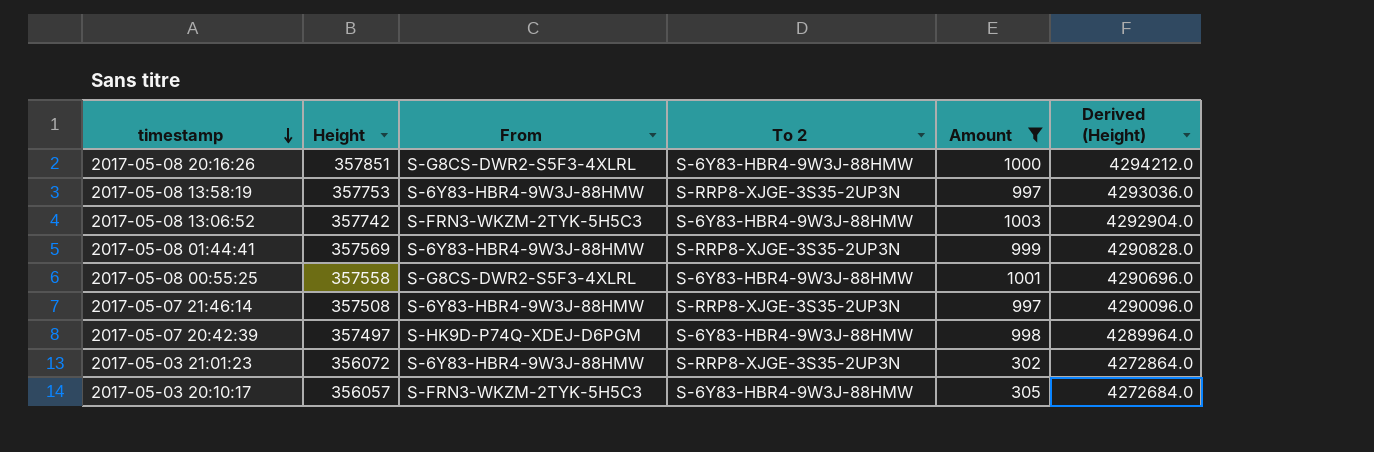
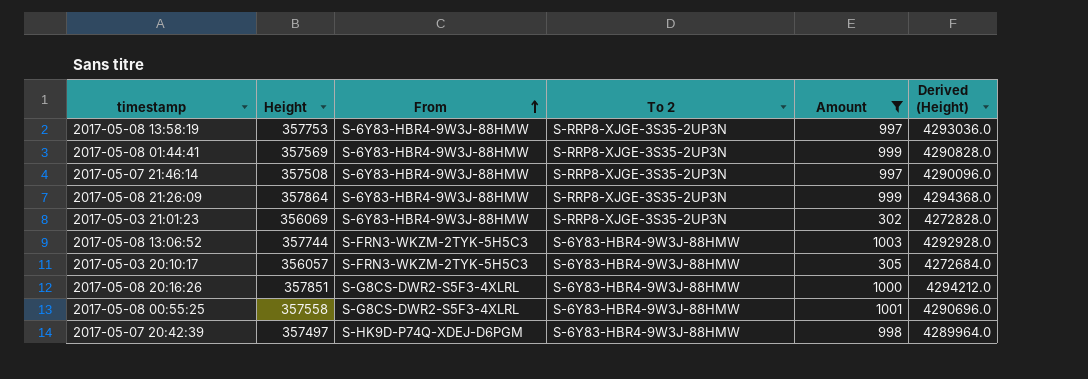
row order: timestamp descending -> From ascending
row 2017-05-08 21:26:09: none -> 357864 | S-6Y83-HBR4-9W3J-88HMW | S-RRP8-XJGE-3S35-2UP3N | 999 | 4294368.0
2017-05-03 21:01:23 | Height: 356072 -> 356069
2017-05-03 21:01:23 | Derived (Height): 4272864.0 -> 4272828.0
2017-05-08 13:06:52 | Height: 357742 -> 357744
2017-05-08 13:06:52 | Derived (Height): 4292904.0 -> 4292928.0

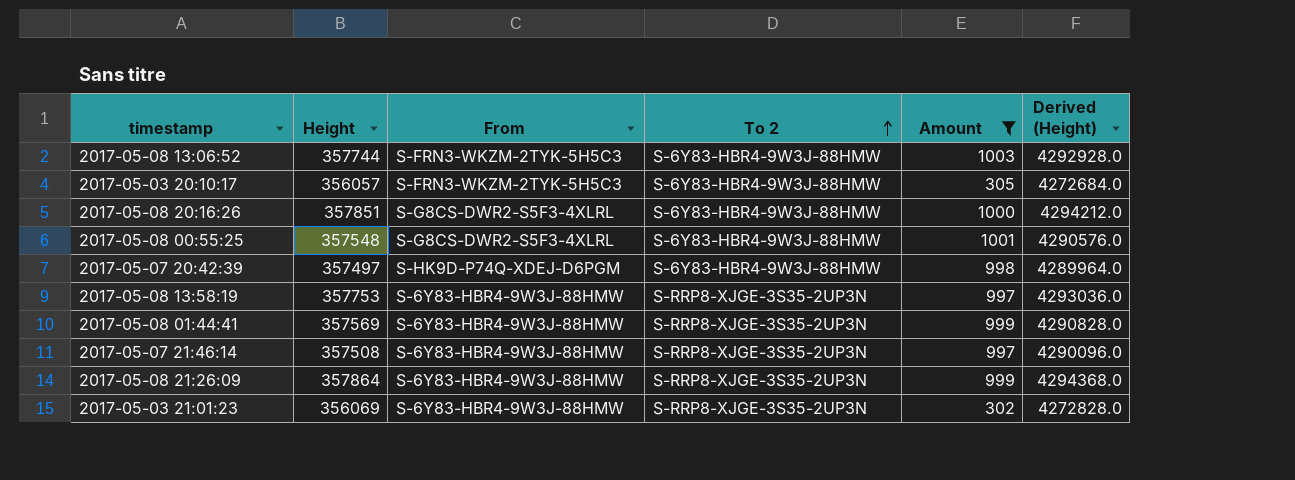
row order: From ascending -> To 2 ascending
2017-05-08 00:55:25 | Height: 357558 -> 357548
2017-05-08 00:55:25 | Derived (Height): 4290696.0 -> 4290576.0

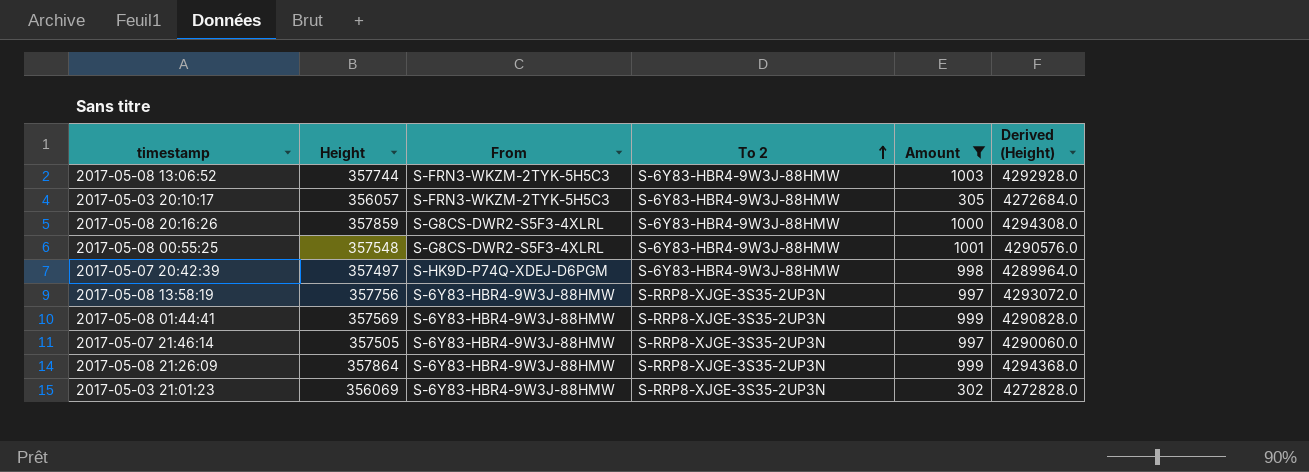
2017-05-08 20:16:26 | Height: 357851 -> 357859
2017-05-08 20:16:26 | Derived (Height): 4294212.0 -> 4294308.0
2017-05-08 13:58:19 | Height: 357753 -> 357756
2017-05-08 13:58:19 | Derived (Height): 4293036.0 -> 4293072.0
2017-05-07 21:46:14 | Height: 357508 -> 357505
2017-05-07 21:46:14 | Derived (Height): 4290096.0 -> 4290060.0

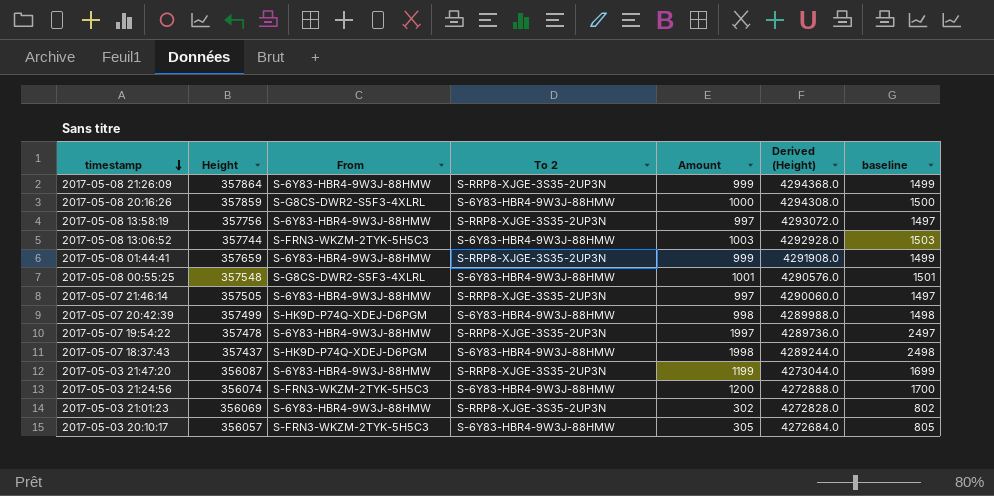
filter: Amount <= 1003 -> none
row order: To 2 ascending -> timestamp descending
column baseline | formula: none -> [Amount] + 500
2017-05-08 01:44:41 | Height: 357569 -> 357659
2017-05-08 01:44:41 | Derived (Height): 4290828.0 -> 4291908.0
2017-05-07 20:42:39 | Height: 357497 -> 357499
2017-05-07 20:42:39 | Derived (Height): 4289964.0 -> 4289988.0

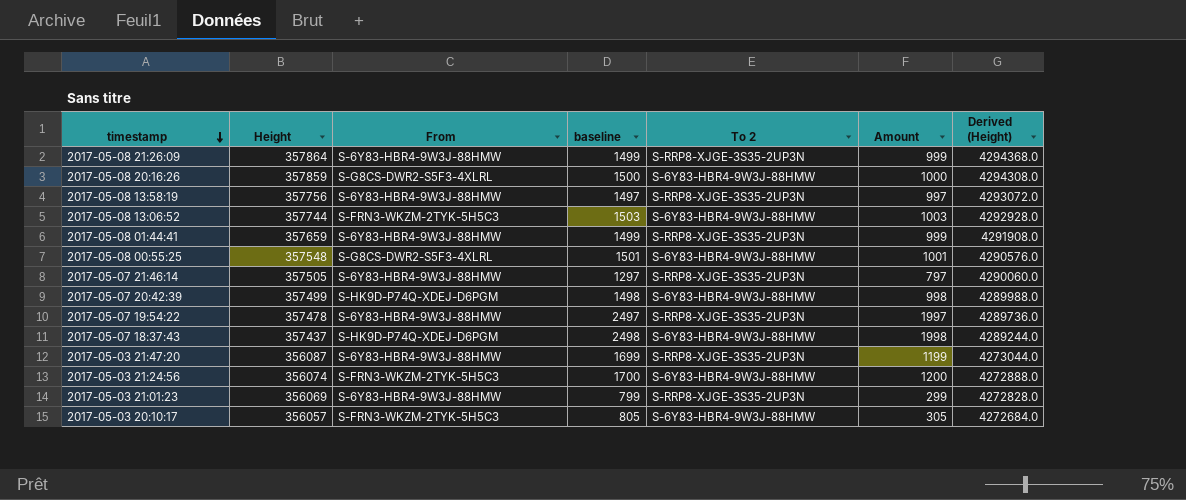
column baseline | position: 7 -> 4
2017-05-07 21:46:14 | baseline: 1497 -> 1297
2017-05-07 21:46:14 | Amount: 997 -> 797
2017-05-03 21:01:23 | baseline: 802 -> 799
2017-05-03 21:01:23 | Amount: 302 -> 299

